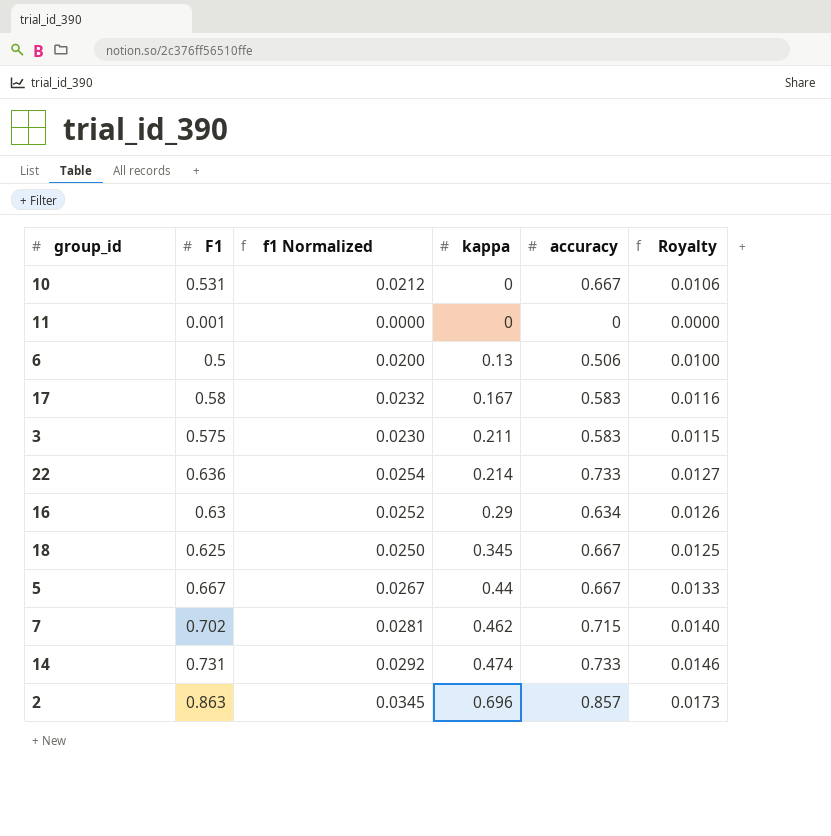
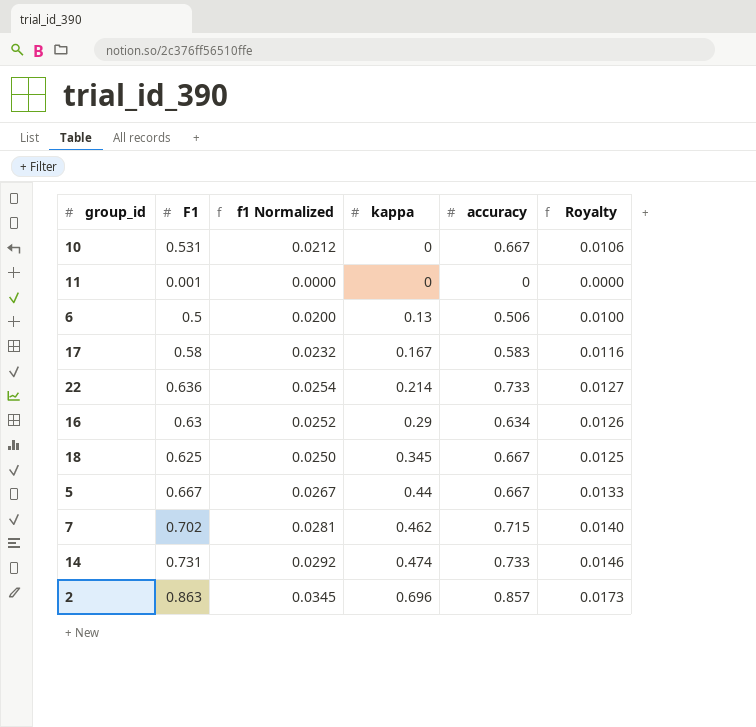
row 3: 0.575 | 0.0230 | 0.211 | 0.583 | 0.0115 -> none

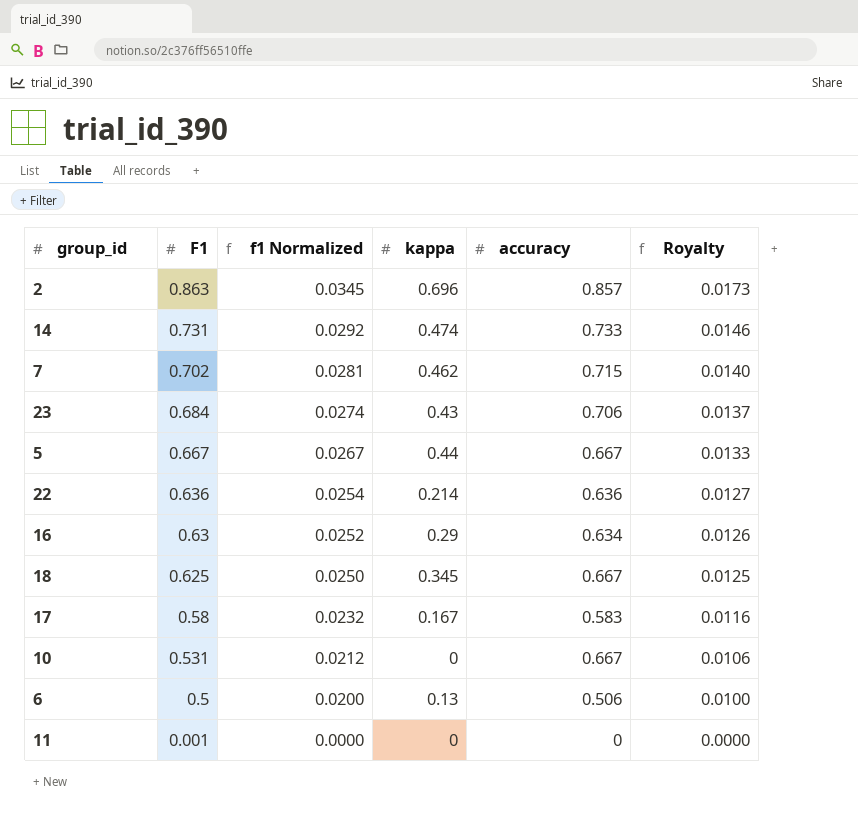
row order: kappa ascending -> F1 descending
row 23: none -> 0.684 | 0.0274 | 0.43 | 0.706 | 0.0137
22 | accuracy: 0.733 -> 0.636

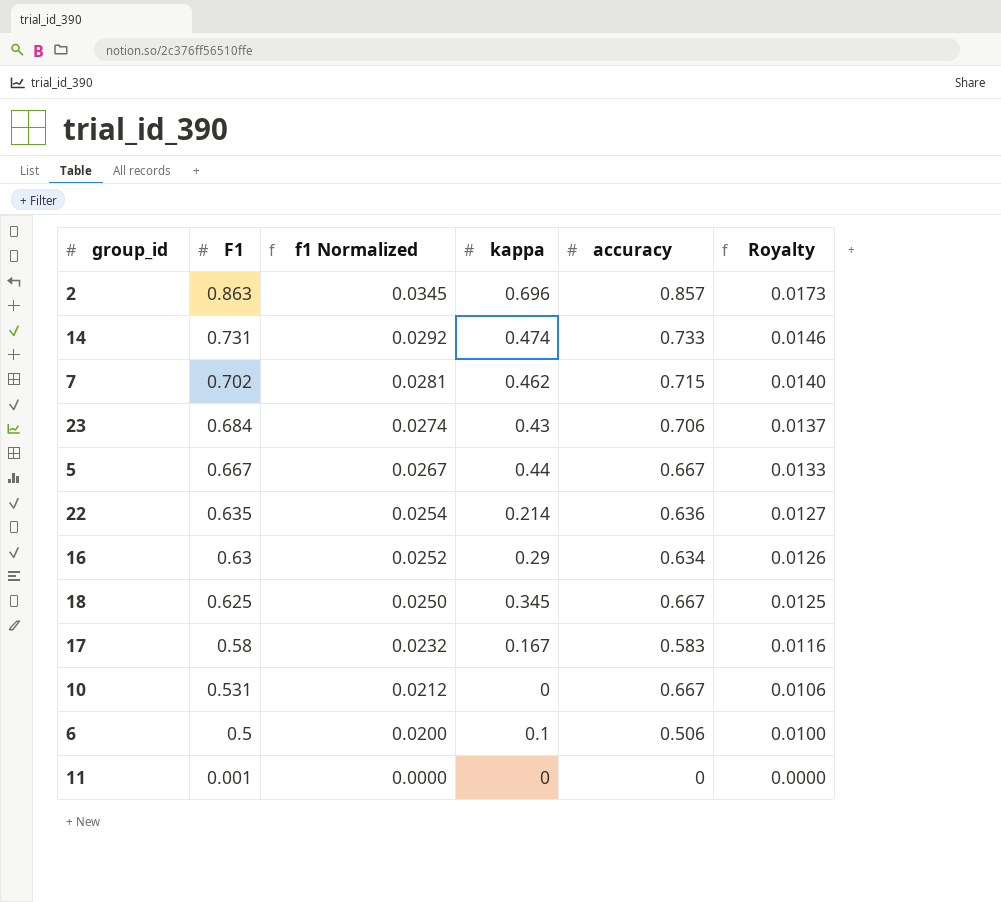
22 | F1: 0.636 -> 0.635
6 | kappa: 0.13 -> 0.1

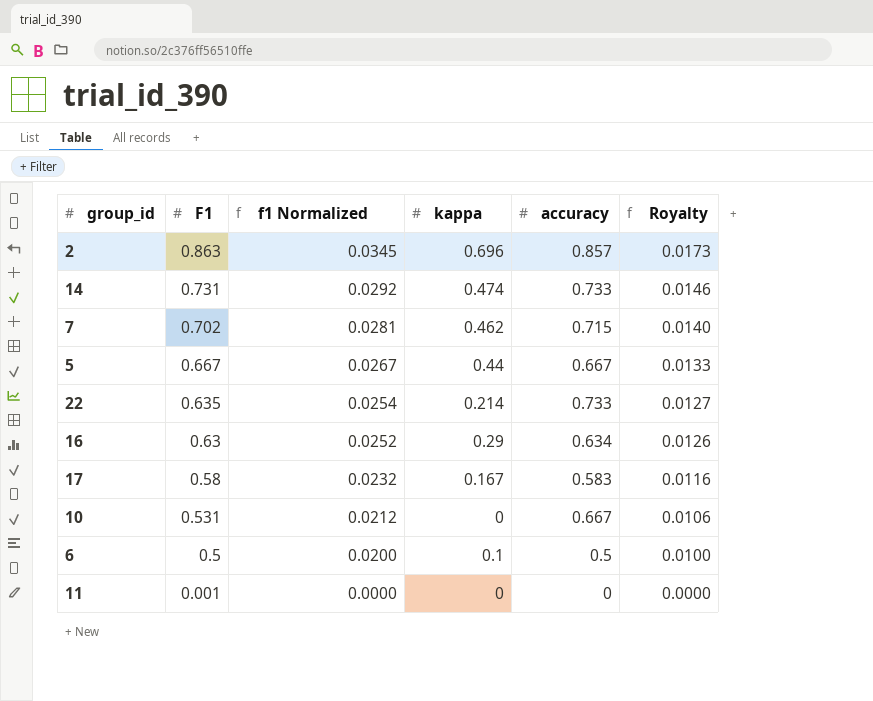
row 23: 0.684 | 0.0274 | 0.43 | 0.706 | 0.0137 -> none
row 18: 0.625 | 0.0250 | 0.345 | 0.667 | 0.0125 -> none
22 | accuracy: 0.636 -> 0.733
6 | accuracy: 0.506 -> 0.5

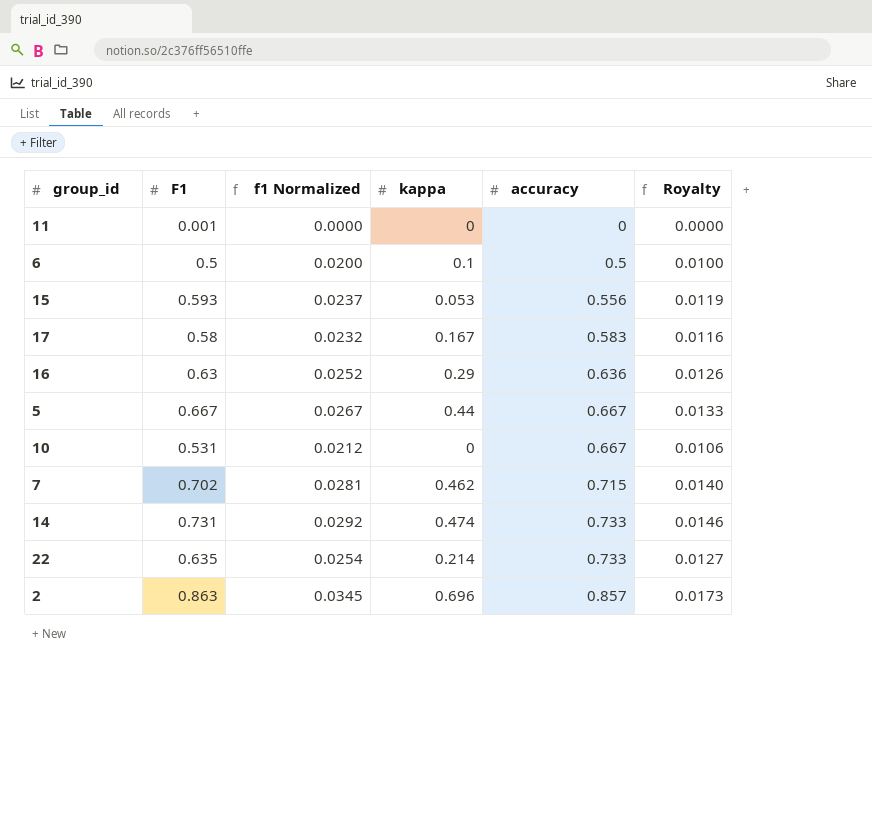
row order: F1 descending -> accuracy ascending
row 15: none -> 0.593 | 0.0237 | 0.053 | 0.556 | 0.0119
16 | accuracy: 0.634 -> 0.636

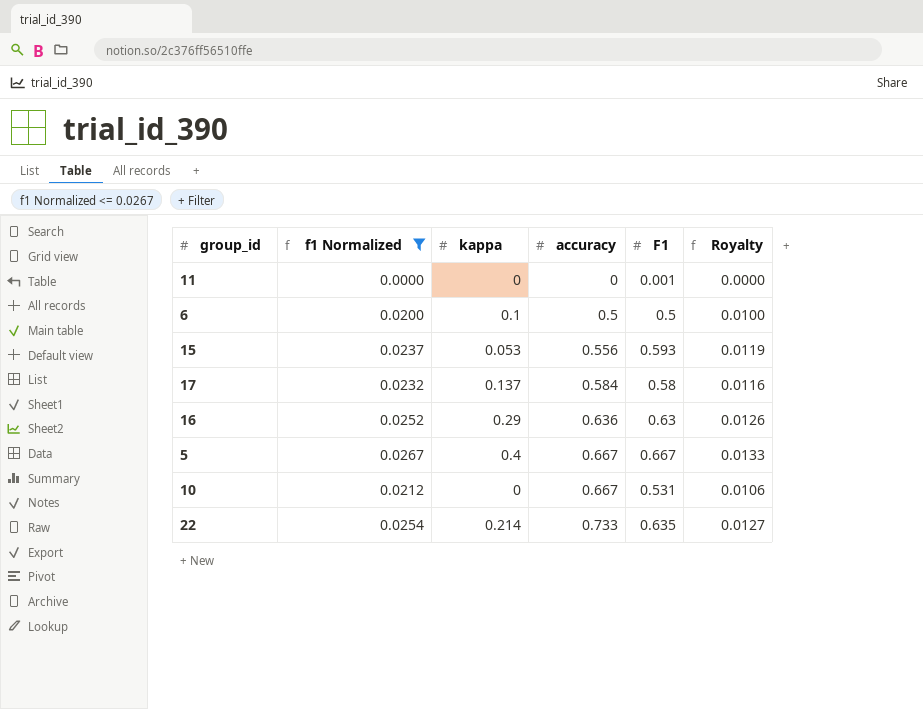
filter: none -> f1 Normalized <= 0.0267
column F1 | position: 2 -> 5
17 | kappa: 0.167 -> 0.137
17 | accuracy: 0.583 -> 0.584
5 | kappa: 0.44 -> 0.4

